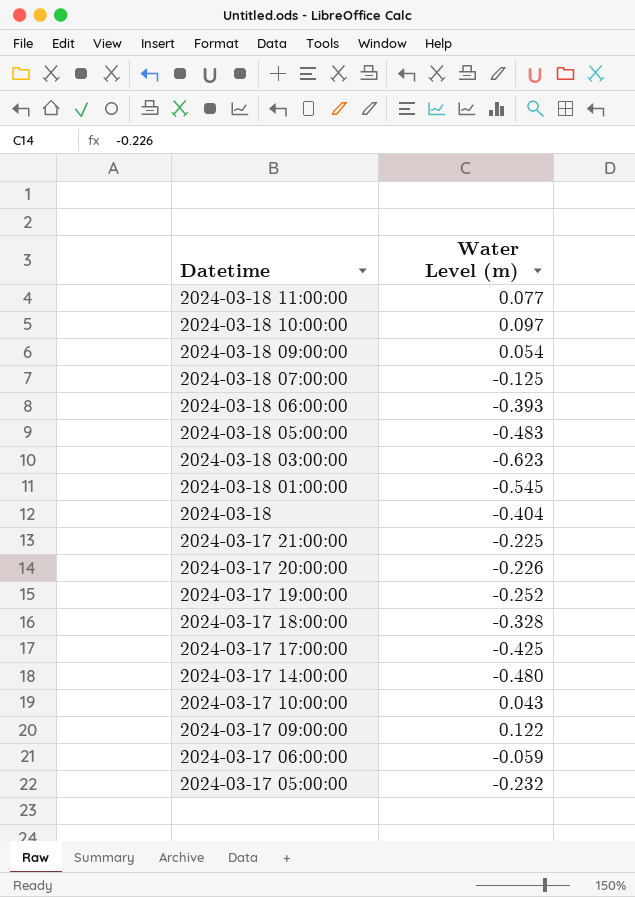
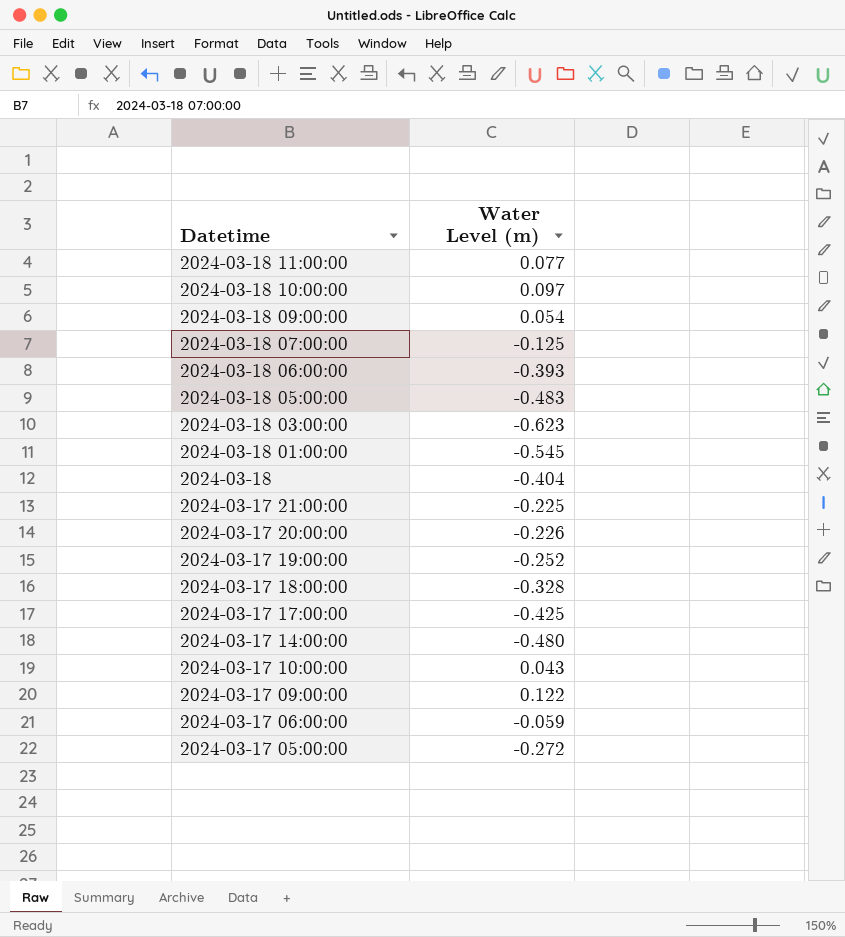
2024-03-17 05:00:00 | Water Level (m): -0.232 -> -0.272

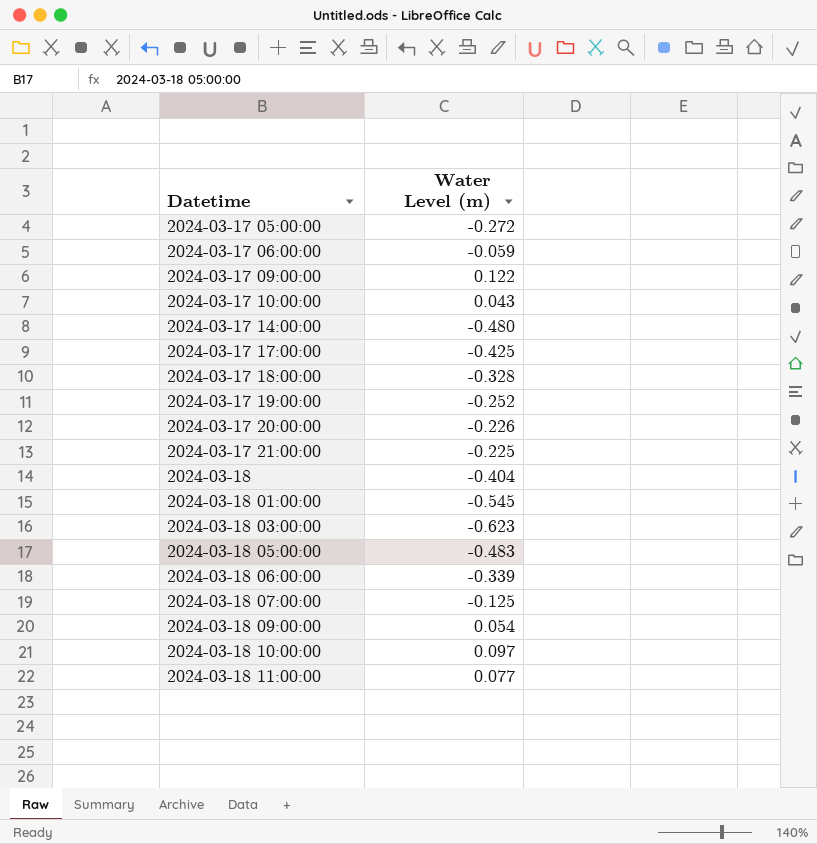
row order: Datetime descending -> Datetime ascending
2024-03-18 06:00:00 | Water Level (m): -0.393 -> -0.339

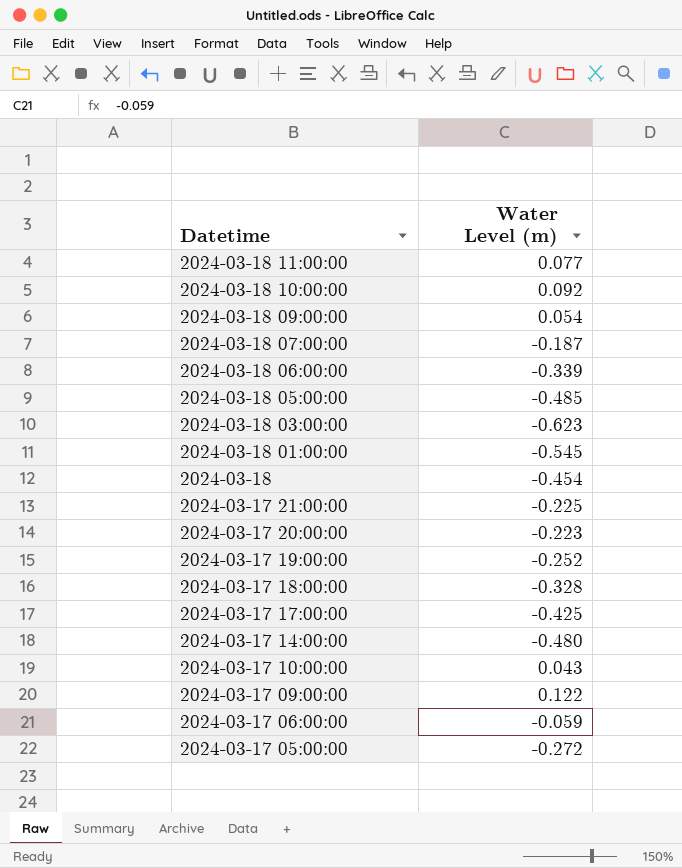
row order: Datetime ascending -> Datetime descending
2024-03-18 10:00:00 | Water Level (m): 0.097 -> 0.092
2024-03-18 07:00:00 | Water Level (m): -0.125 -> -0.187
2024-03-18 05:00:00 | Water Level (m): -0.483 -> -0.485
2024-03-18 | Water Level (m): -0.404 -> -0.454
2024-03-17 20:00:00 | Water Level (m): -0.226 -> -0.223

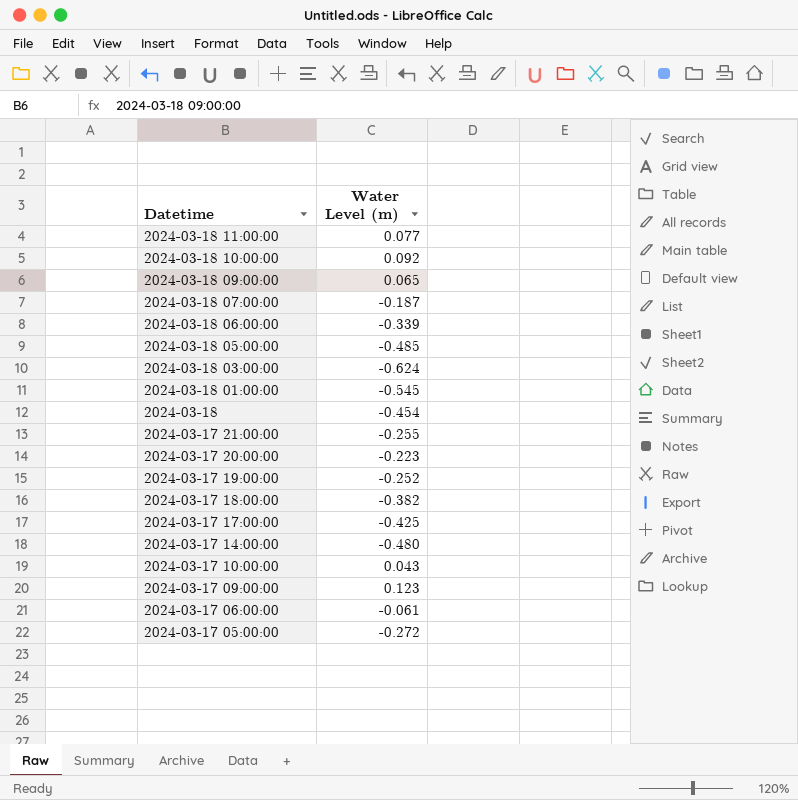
2024-03-18 09:00:00 | Water Level (m): 0.054 -> 0.065
2024-03-18 03:00:00 | Water Level (m): -0.623 -> -0.624
2024-03-17 21:00:00 | Water Level (m): -0.225 -> -0.255
2024-03-17 18:00:00 | Water Level (m): -0.328 -> -0.382
2024-03-17 09:00:00 | Water Level (m): 0.122 -> 0.123
2024-03-17 06:00:00 | Water Level (m): -0.059 -> -0.061

